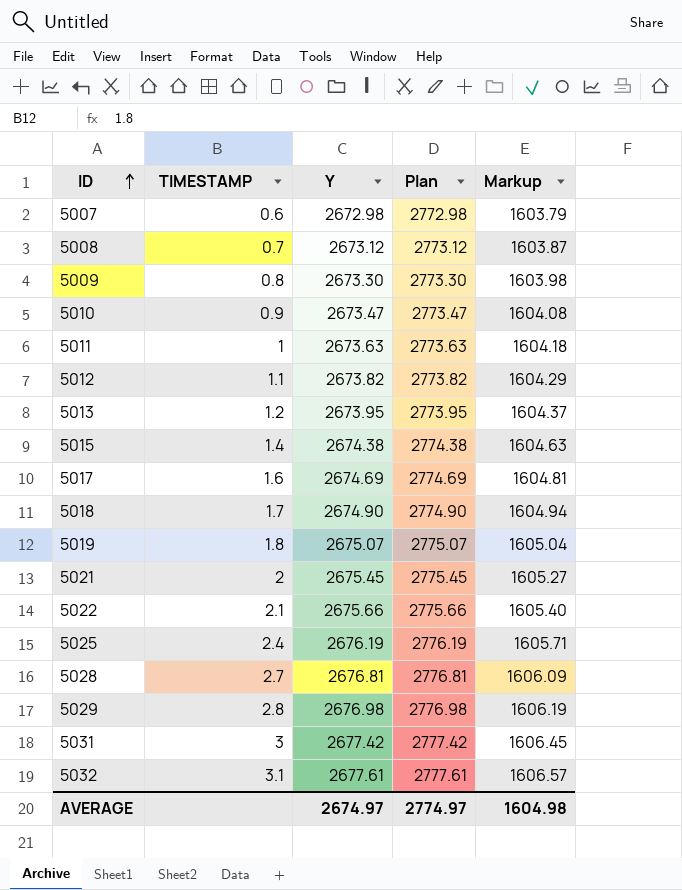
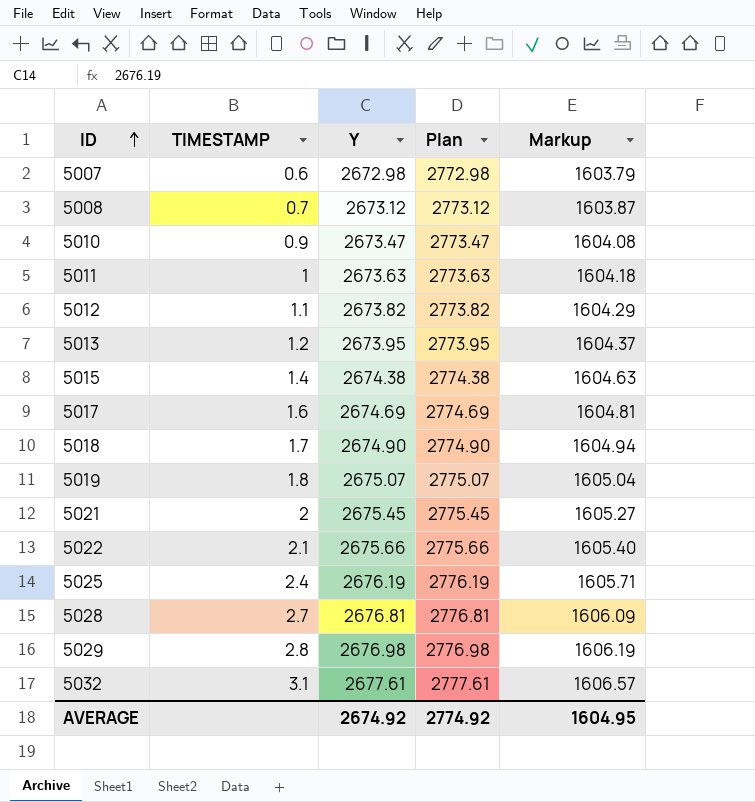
row 5009: 0.8 | 2673.30 | 2773.30 | 1603.98 -> none
row 5031: 3 | 2677.42 | 2777.42 | 1606.45 -> none
AVERAGE | Y: 2674.97 -> 2674.92
AVERAGE | Plan: 2774.97 -> 2774.92
AVERAGE | Markup: 1604.98 -> 1604.95

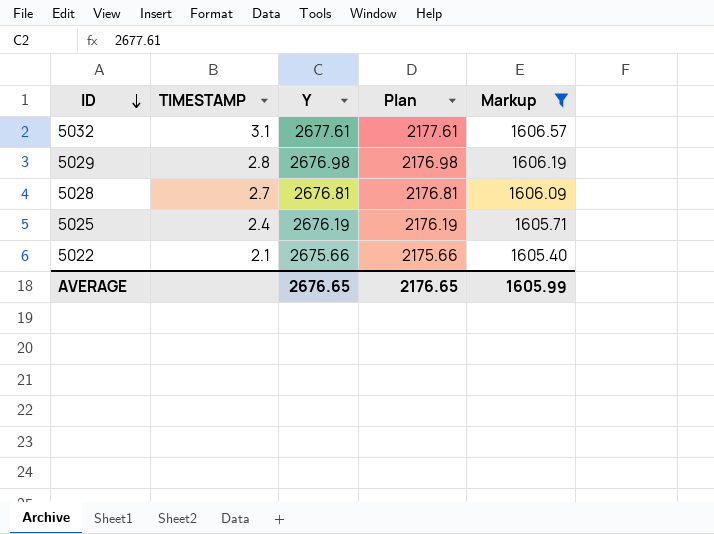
filter: none -> Markup >= 1605.40
row order: ID ascending -> ID descending
column Plan | formula: [Y] + 100 -> [Y] - 500
AVERAGE | Y: 2674.92 -> 2676.65
AVERAGE | Plan: 2774.92 -> 2176.65
AVERAGE | Markup: 1604.95 -> 1605.99

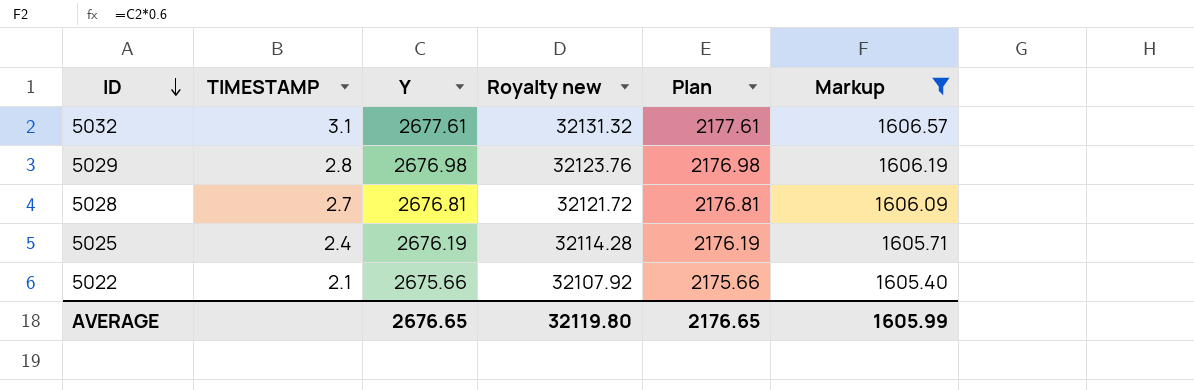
column Royalty new | formula: none -> [Y] * 12

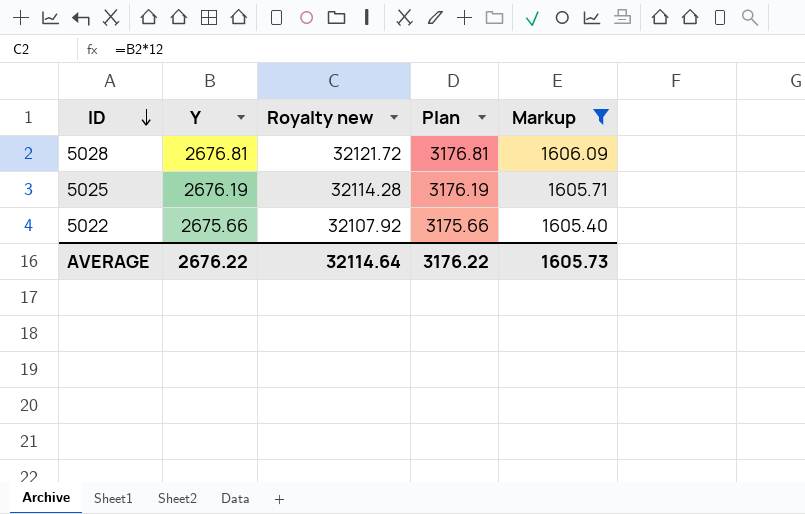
column TIMESTAMP | position: 2 -> none
column Plan | formula: [Y] - 500 -> [Y] + 500
row 5032: 3.1 | 2677.61 | 32131.32 | 2177.61 | 1606.57 -> none
row 5029: 2.8 | 2676.98 | 32123.76 | 2176.98 | 1606.19 -> none
AVERAGE | Y: 2676.65 -> 2676.22
AVERAGE | Royalty new: 32119.80 -> 32114.64
AVERAGE | Plan: 2176.65 -> 3176.22
AVERAGE | Markup: 1605.99 -> 1605.73

